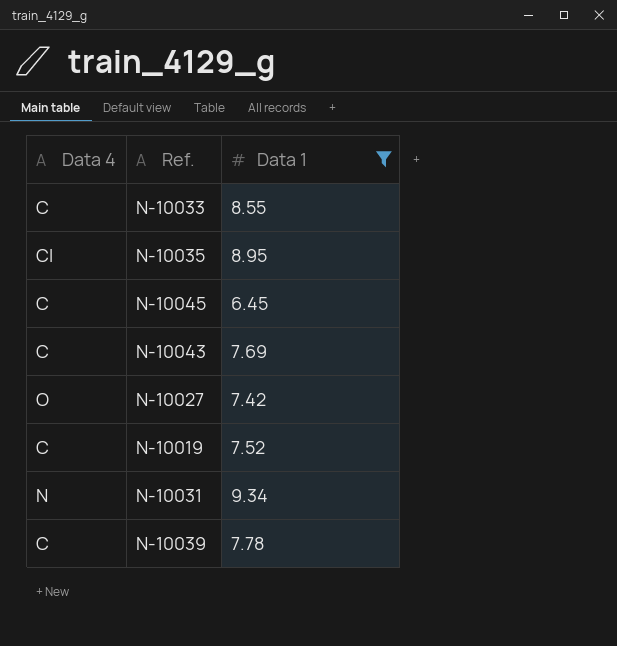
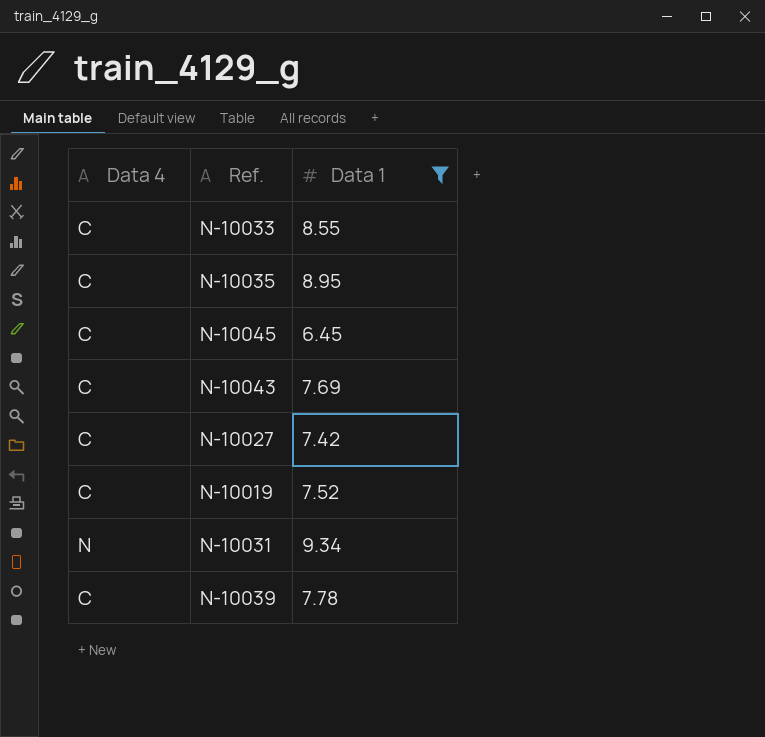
N-10035 | Data 4: Cl -> C
N-10027 | Data 4: O -> C

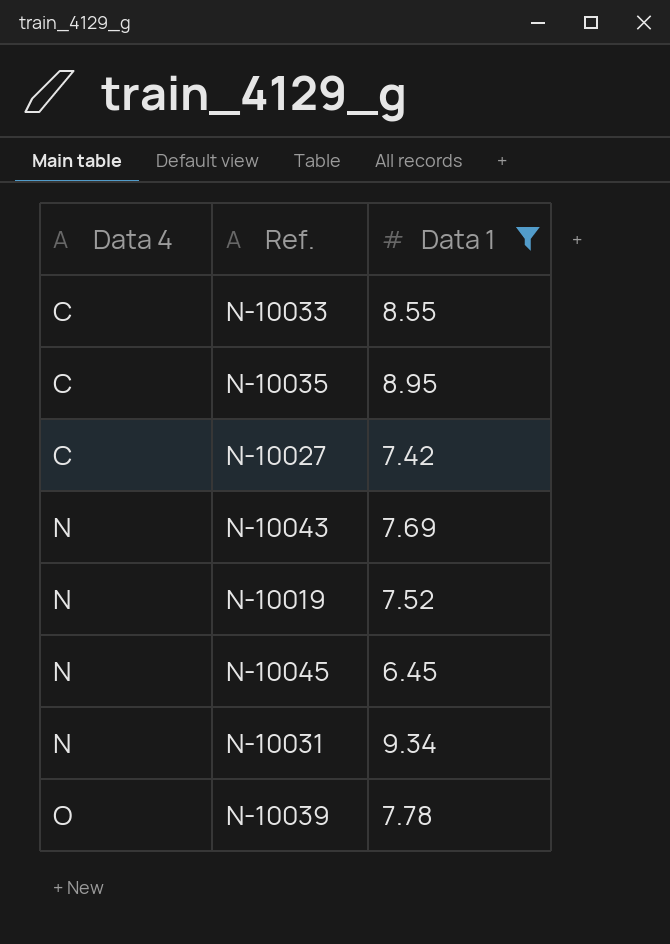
row order: none -> Data 4 ascending
N-10043 | Data 4: C -> N
N-10019 | Data 4: C -> N
N-10045 | Data 4: C -> N
N-10039 | Data 4: C -> O

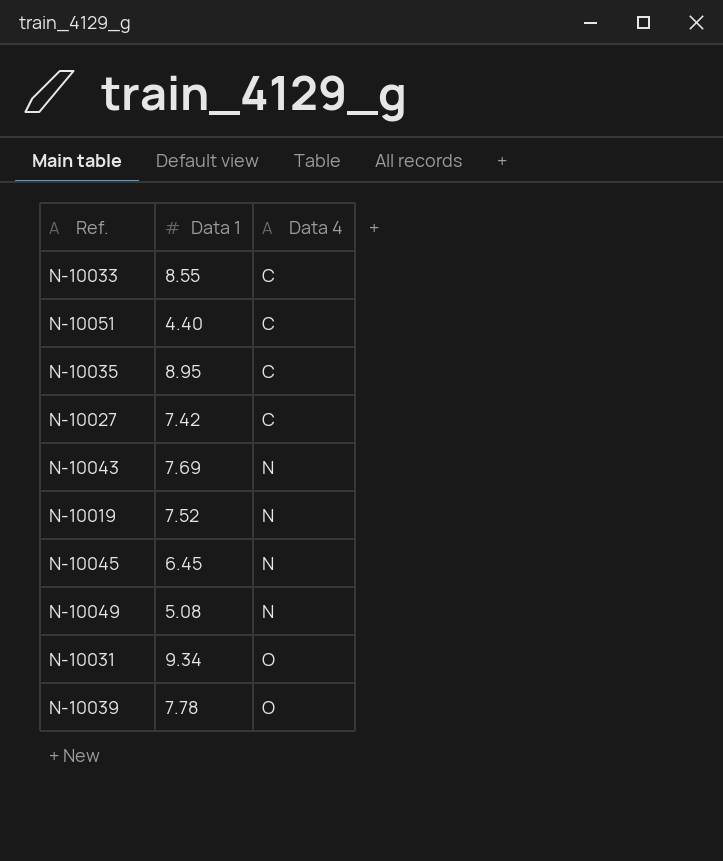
filter: Data 1 >= 6.45 -> none
column Data 4 | position: 1 -> 3
N-10031 | Data 4: N -> O

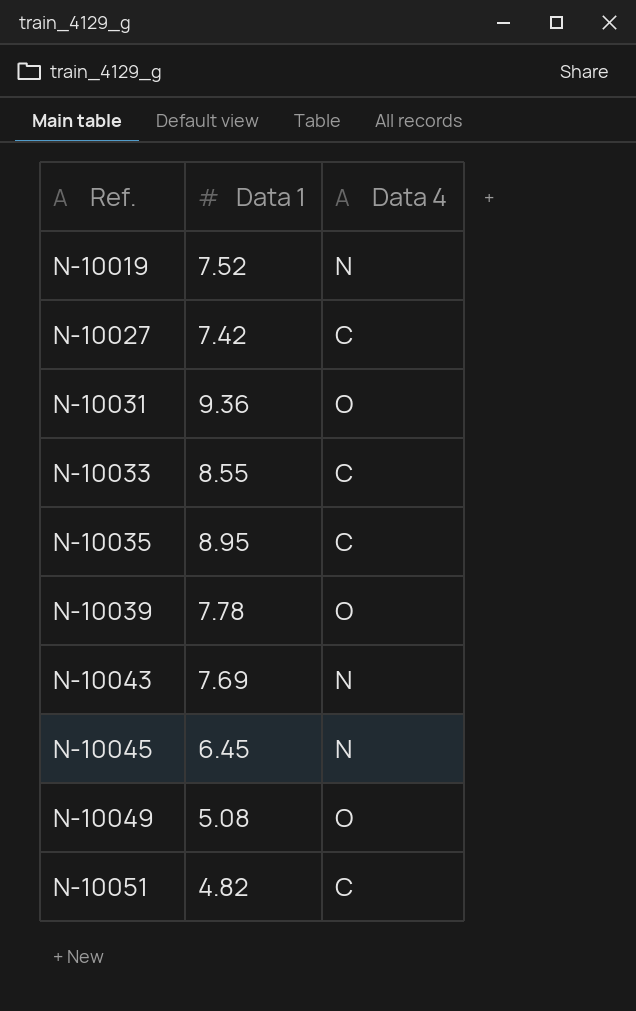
row order: Data 4 ascending -> Ref. ascending
N-10031 | Data 1: 9.34 -> 9.36
N-10049 | Data 4: N -> O
N-10051 | Data 1: 4.40 -> 4.82

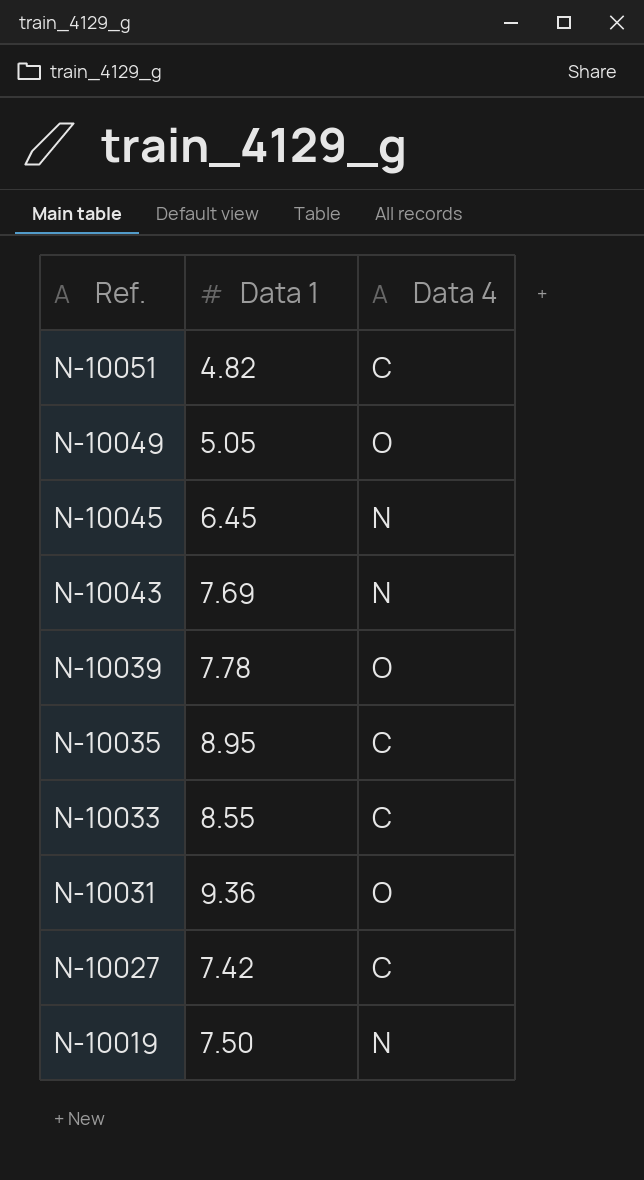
row order: Ref. ascending -> Ref. descending
N-10049 | Data 1: 5.08 -> 5.05
N-10019 | Data 1: 7.52 -> 7.50

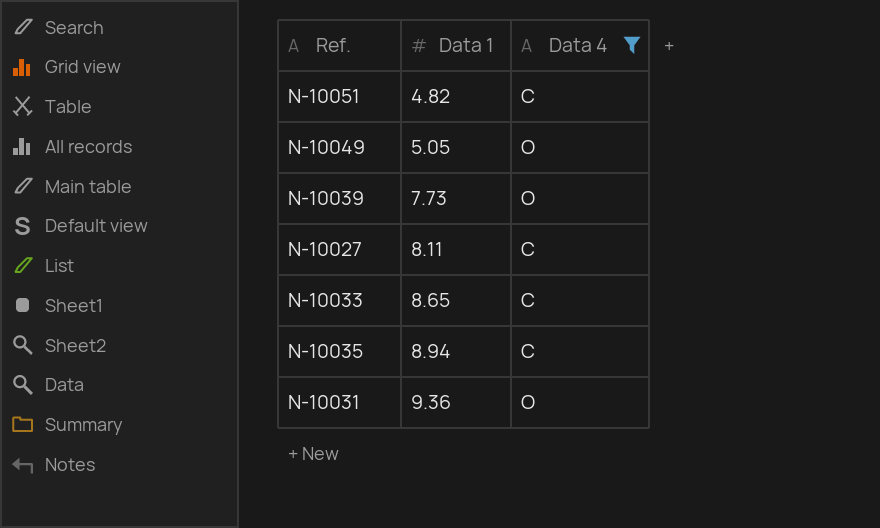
filter: none -> Data 4 != N
row order: Ref. descending -> Data 1 ascending
N-10039 | Data 1: 7.78 -> 7.73
N-10027 | Data 1: 7.42 -> 8.11
N-10033 | Data 1: 8.55 -> 8.65
N-10035 | Data 1: 8.95 -> 8.94

